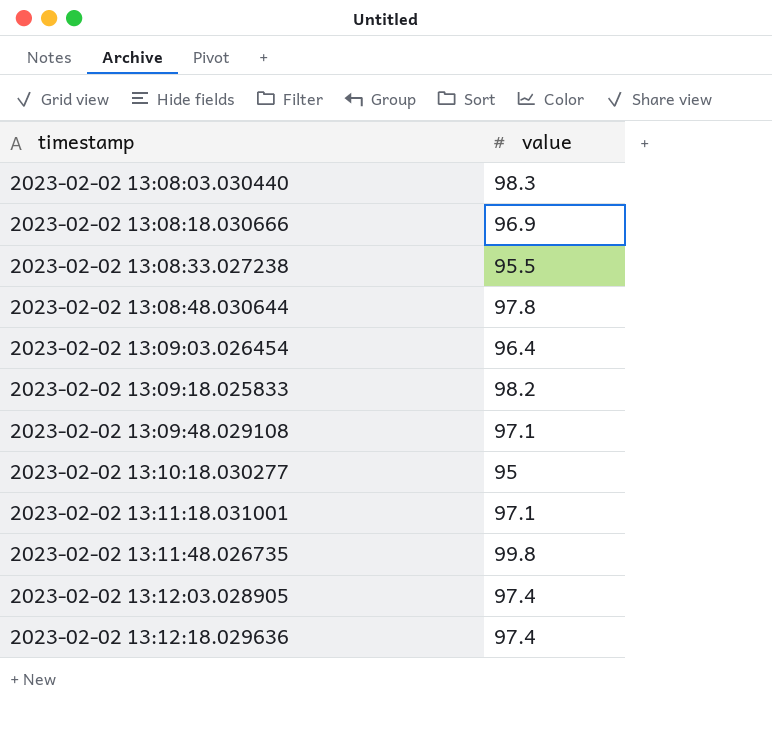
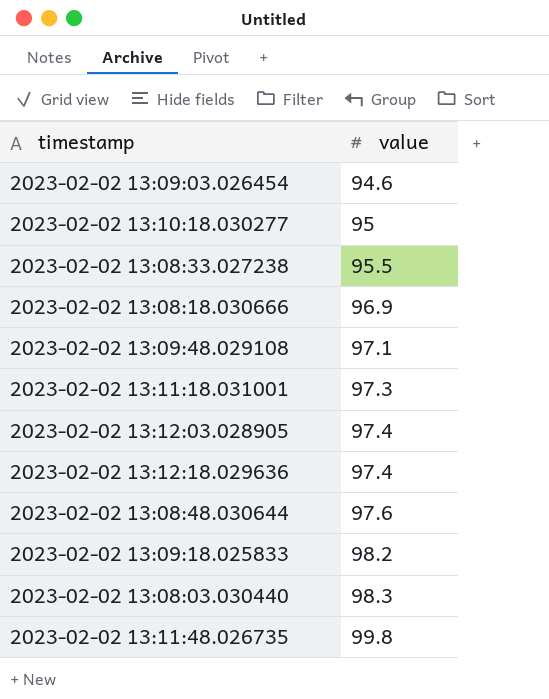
row order: timestamp ascending -> value ascending
2023-02-02 13:09:03.026454 | value: 96.4 -> 94.6
2023-02-02 13:11:18.031001 | value: 97.1 -> 97.3
2023-02-02 13:08:48.030644 | value: 97.8 -> 97.6

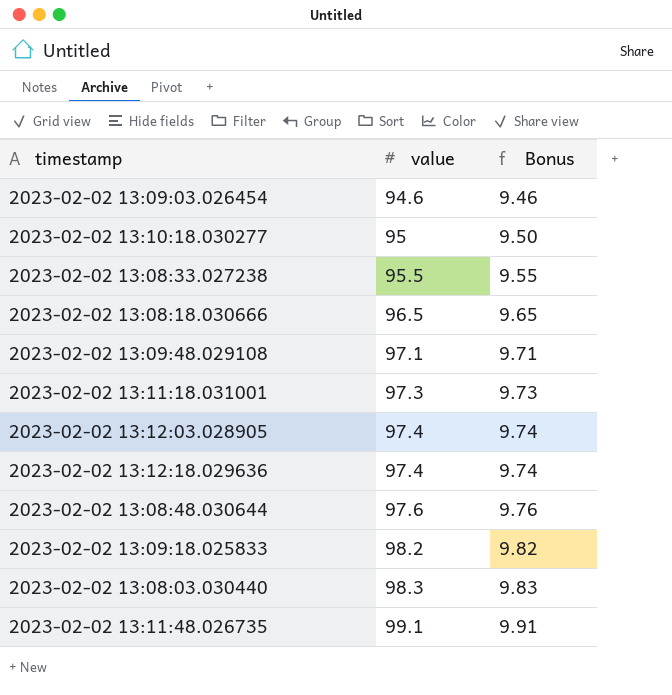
column Bonus | formula: none -> [value] * 0.1
2023-02-02 13:08:18.030666 | value: 96.9 -> 96.5
2023-02-02 13:11:48.026735 | value: 99.8 -> 99.1

